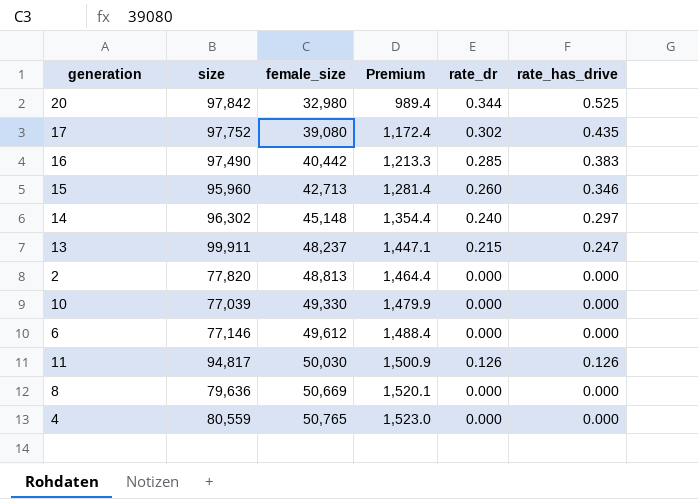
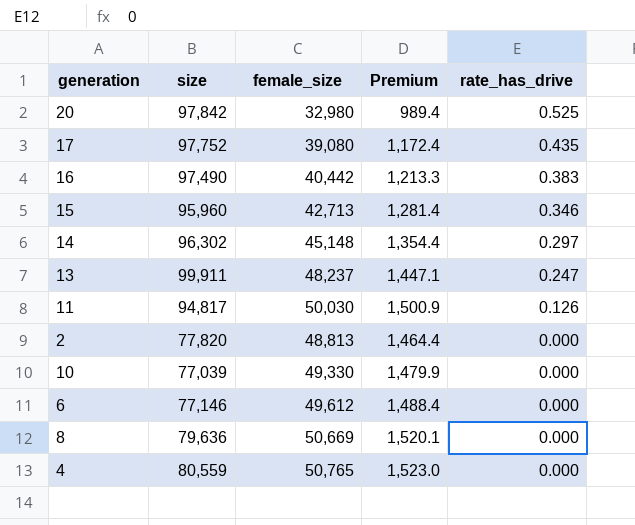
row order: female_size ascending -> rate_has_drive descending
column rate_dr | position: 5 -> none

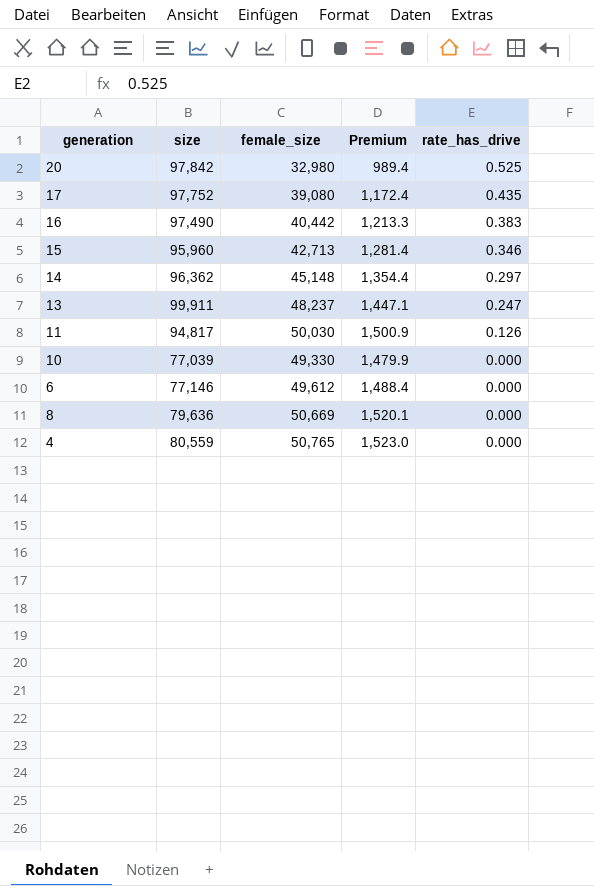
row 2: 77,820 | 48,813 | 1,464.4 | 0.000 -> none
14 | size: 96,302 -> 96,362

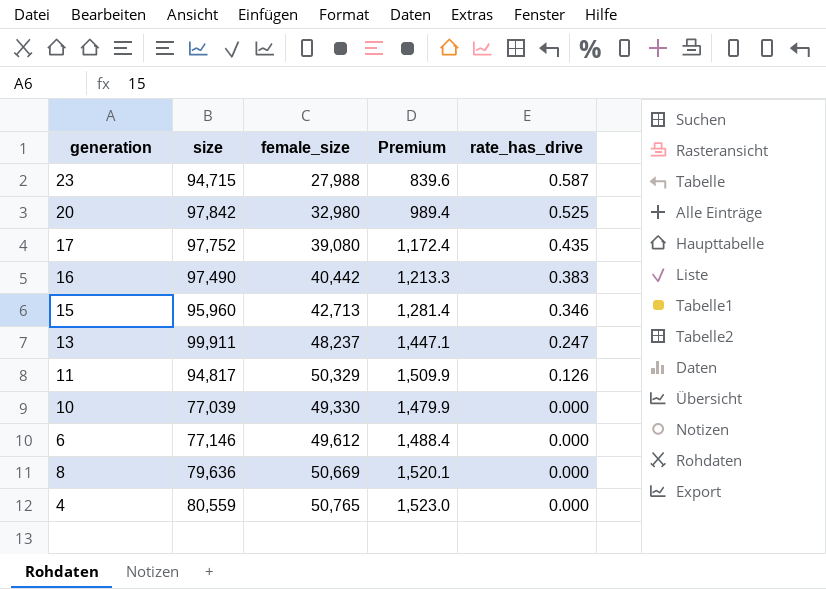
row 14: 96,362 | 45,148 | 1,354.4 | 0.297 -> none
row 23: none -> 94,715 | 27,988 | 839.6 | 0.587
11 | female_size: 50,030 -> 50,329
11 | Premium: 1,500.9 -> 1,509.9

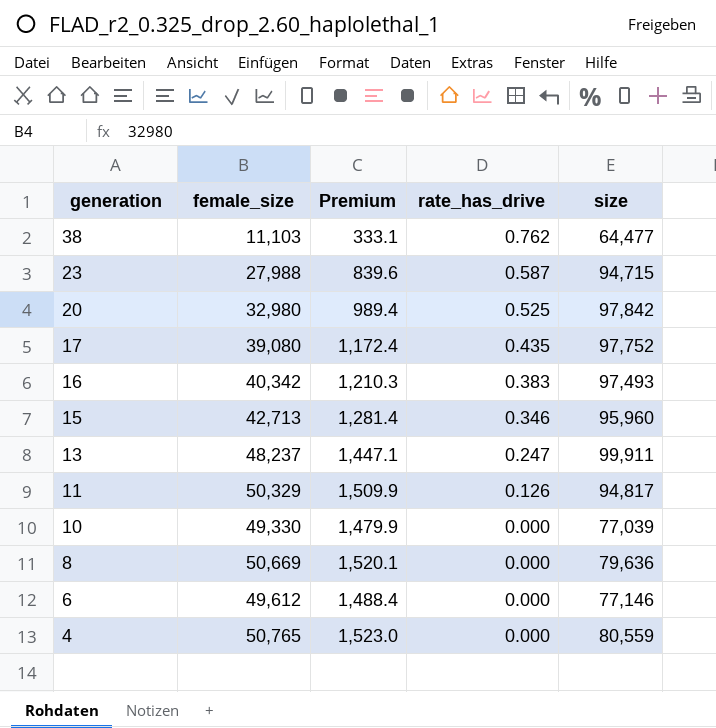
row order: rate_has_drive descending -> generation descending
column size | position: 2 -> 5
row 38: none -> 11,103 | 333.1 | 0.762 | 64,477
16 | female_size: 40,442 -> 40,342
16 | Premium: 1,213.3 -> 1,210.3
16 | size: 97,490 -> 97,493

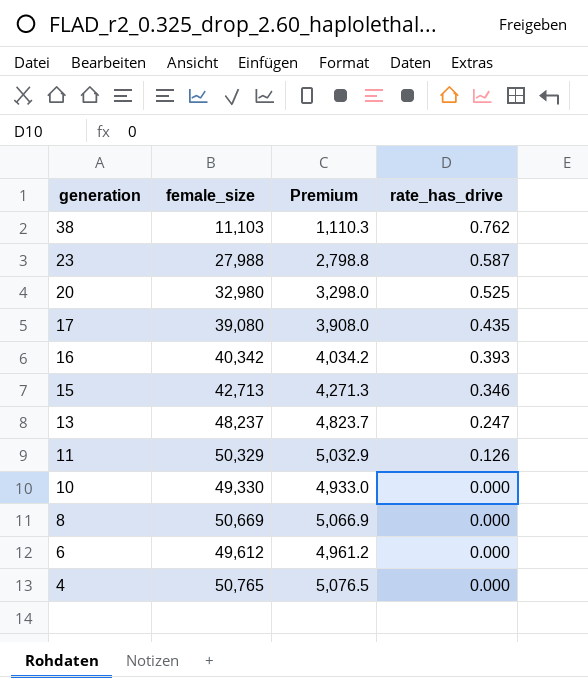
column size | position: 5 -> none
column Premium | formula: [female_size] * 0.03 -> [female_size] * 0.1
16 | rate_has_drive: 0.383 -> 0.393

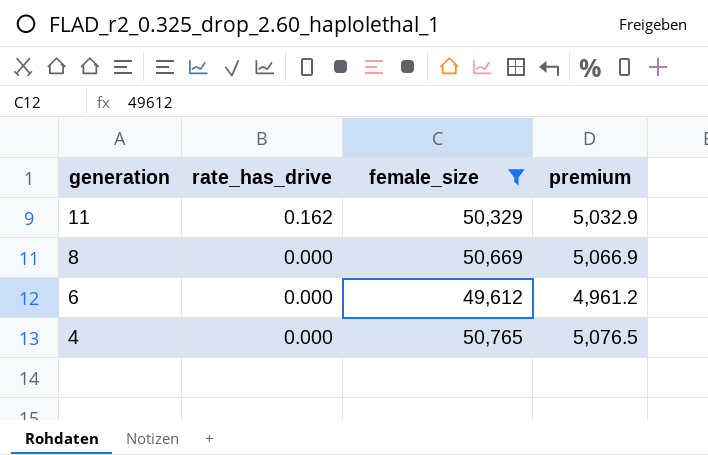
filter: none -> female_size >= 49,612
column rate_has_drive | position: 4 -> 2
column name: Premium -> premium
11 | rate_has_drive: 0.126 -> 0.162

